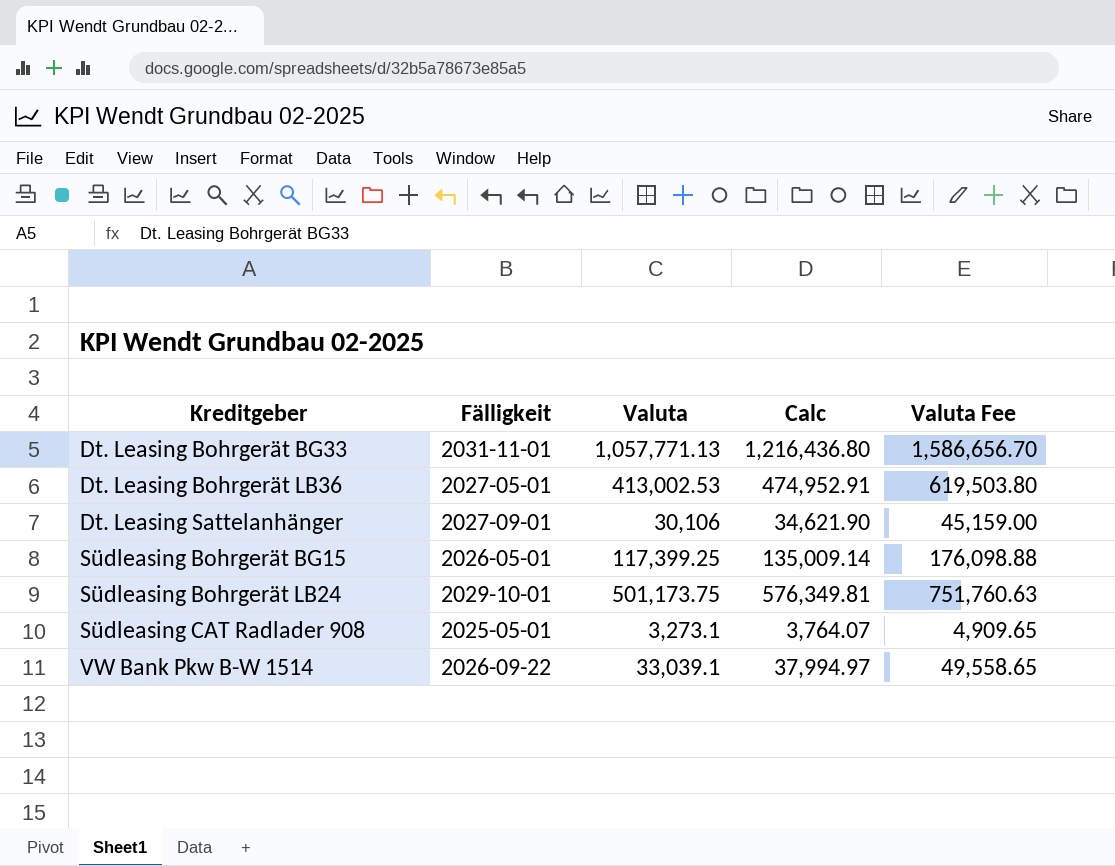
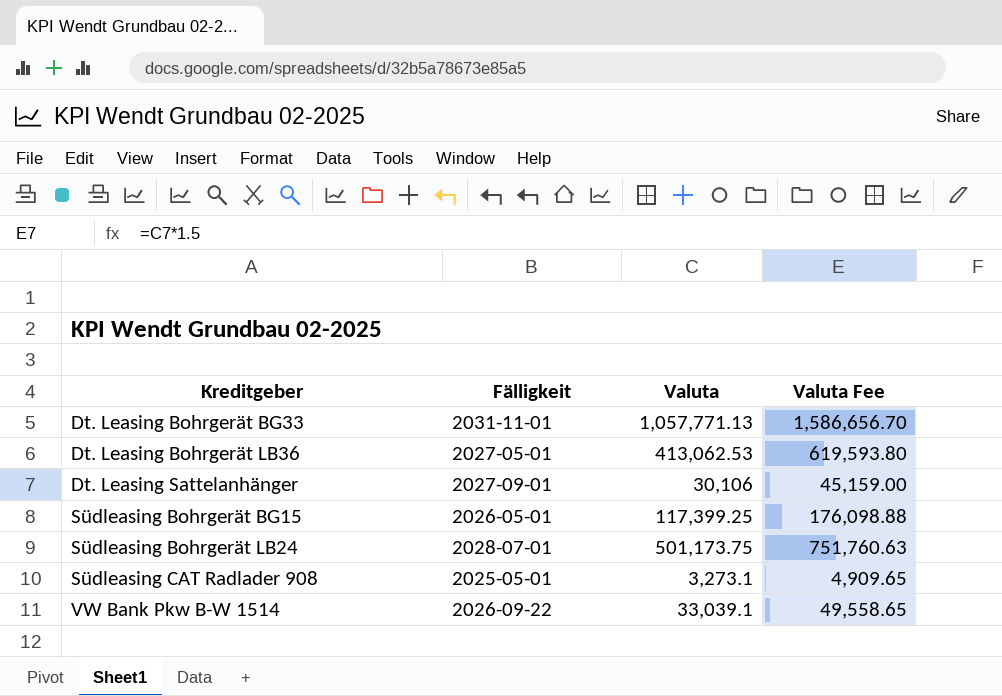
column Calc | formula: [Valuta] * 1.15 -> none
Dt. Leasing Bohrgerät LB36 | Valuta: 413,002.53 -> 413,062.53
Dt. Leasing Bohrgerät LB36 | Valuta Fee: 619,503.80 -> 619,593.80
Südleasing Bohrgerät LB24 | Fälligkeit: 2029-10-01 -> 2028-07-01

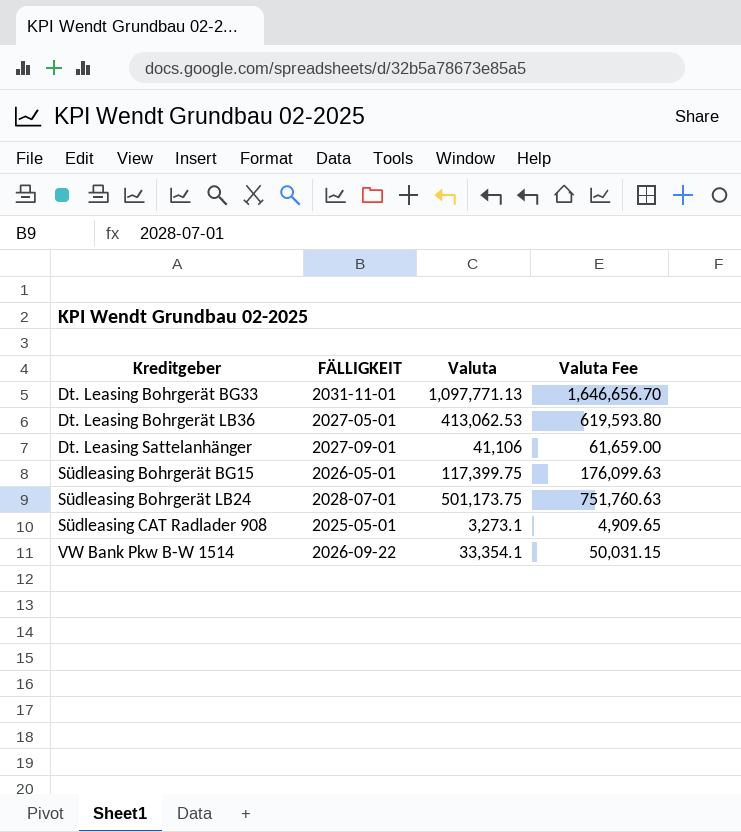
column name: Fälligkeit -> FÄLLIGKEIT
Dt. Leasing Bohrgerät BG33 | Valuta: 1,057,771.13 -> 1,097,771.13
Dt. Leasing Bohrgerät BG33 | Valuta Fee: 1,586,656.70 -> 1,646,656.70
Dt. Leasing Sattelanhänger | Valuta: 30,106 -> 41,106
Dt. Leasing Sattelanhänger | Valuta Fee: 45,159.00 -> 61,659.00
Südleasing Bohrgerät BG15 | Valuta: 117,399.25 -> 117,399.75
Südleasing Bohrgerät BG15 | Valuta Fee: 176,098.88 -> 176,099.63
VW Bank Pkw B-W 1514 | Valuta: 33,039.1 -> 33,354.1
VW Bank Pkw B-W 1514 | Valuta Fee: 49,558.65 -> 50,031.15

